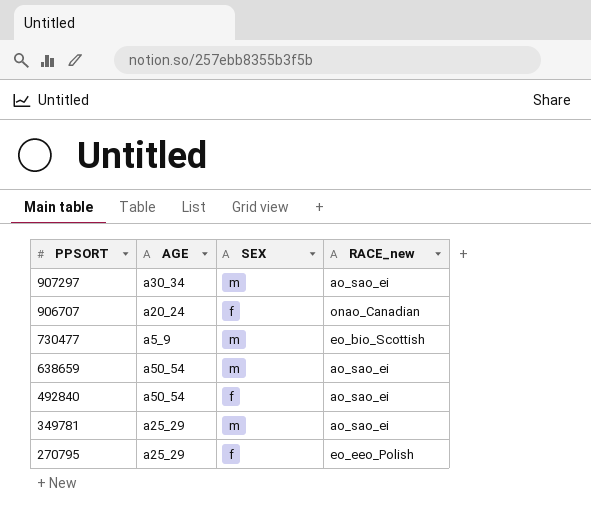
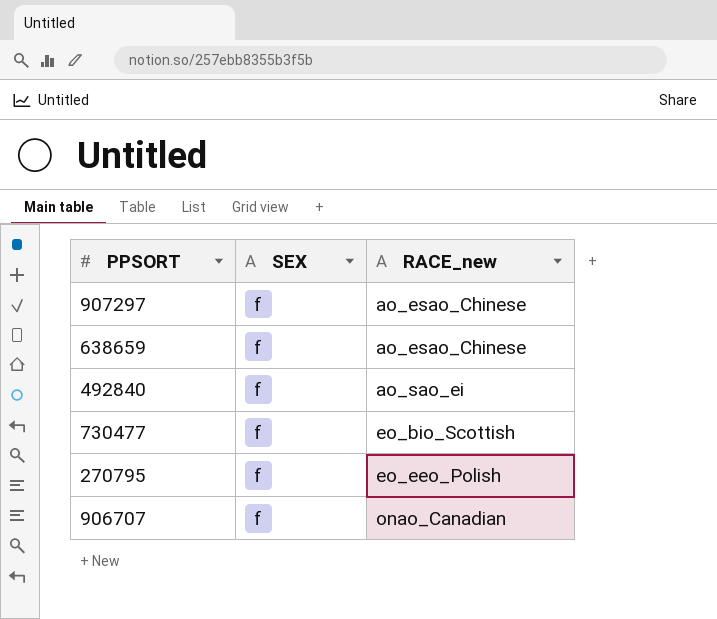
row order: PPSORT descending -> RACE_new ascending
column AGE | position: 2 -> none
row 349781: a25_29 | m | ao_sao_ei -> none
907297 | SEX: m -> f
907297 | RACE_new: ao_sao_ei -> ao_esao_Chinese
638659 | SEX: m -> f
638659 | RACE_new: ao_sao_ei -> ao_esao_Chinese
730477 | SEX: m -> f

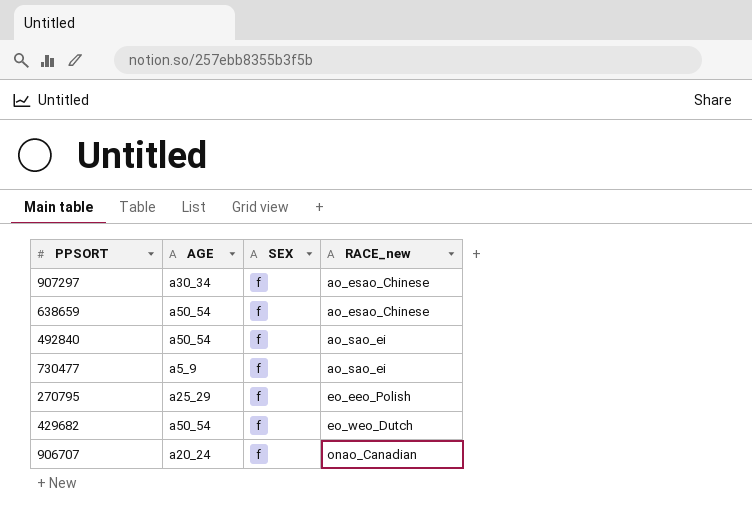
column AGE | position: none -> 2
730477 | RACE_new: eo_bio_Scottish -> ao_sao_ei
row 429682: none -> a50_54 | f | eo_weo_Dutch

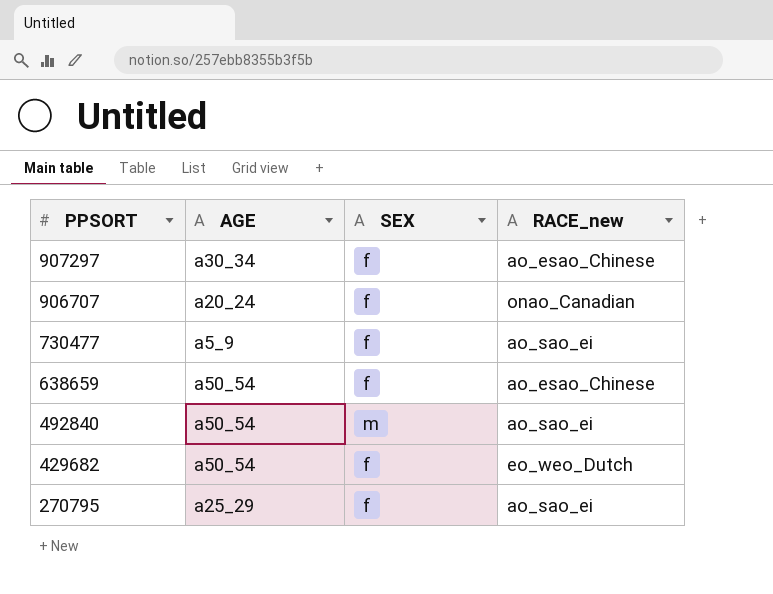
row order: RACE_new ascending -> PPSORT descending
492840 | SEX: f -> m
270795 | RACE_new: eo_eeo_Polish -> ao_sao_ei

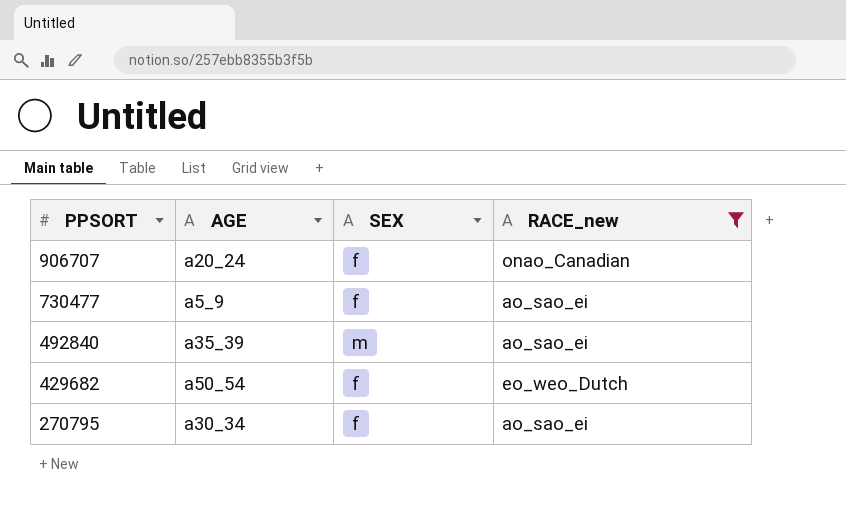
filter: none -> RACE_new != ao_esao_Chinese
492840 | AGE: a50_54 -> a35_39
270795 | AGE: a25_29 -> a30_34

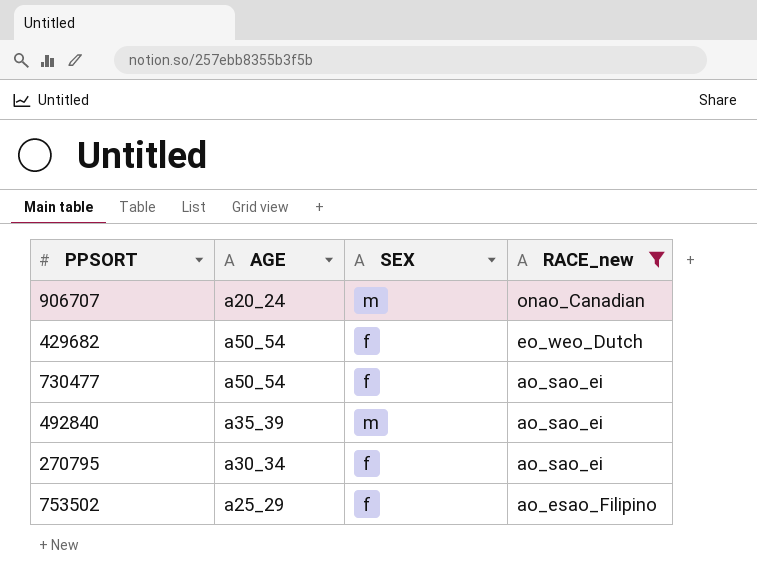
row order: PPSORT descending -> RACE_new descending
906707 | SEX: f -> m
730477 | AGE: a5_9 -> a50_54
row 753502: none -> a25_29 | f | ao_esao_Filipino

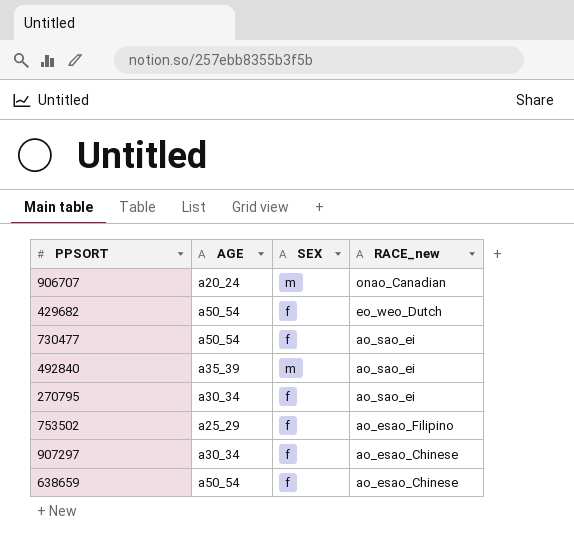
filter: RACE_new != ao_esao_Chinese -> none

